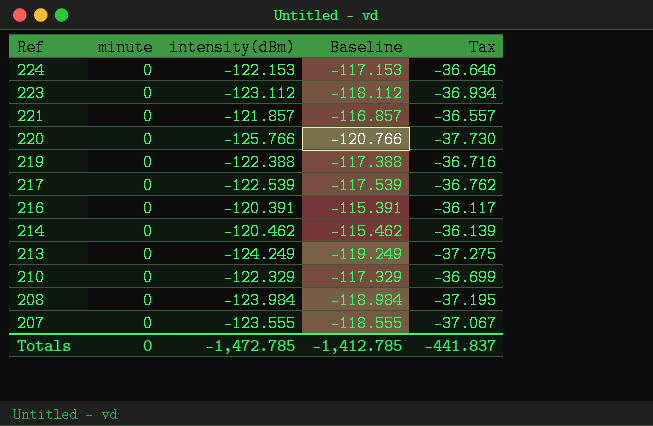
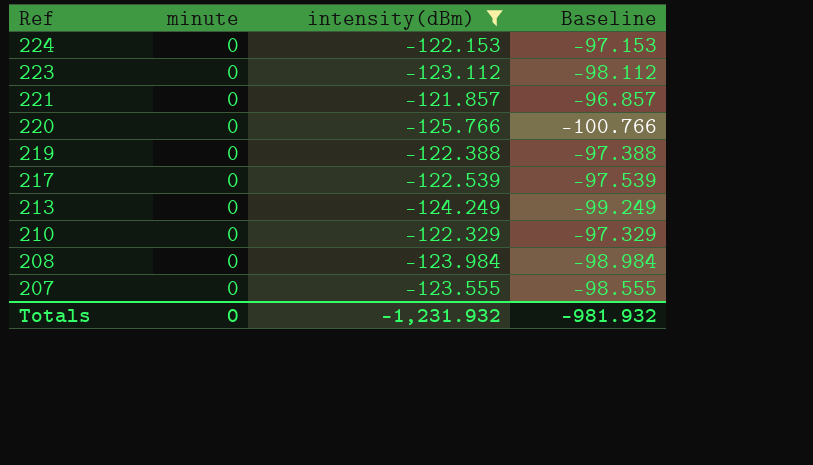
filter: none -> intensity(dBm) <= -121.857
column Tax | formula: [intensity(dBm)] * 0.3 -> none
column Baseline | formula: [intensity(dBm)] + 5 -> [intensity(dBm)] + 25
Totals | intensity(dBm): -1,472.785 -> -1,231.932
Totals | Baseline: -1,412.785 -> -981.932

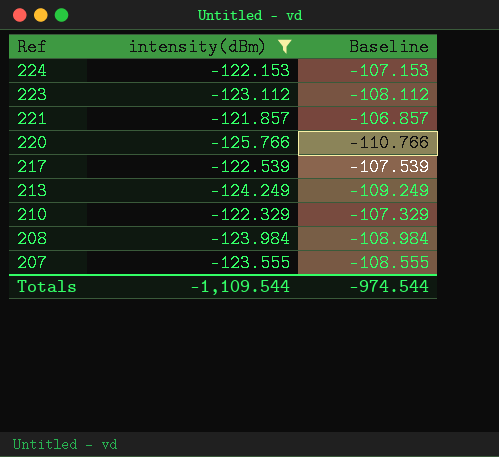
column minute | position: 2 -> none
column Baseline | formula: [intensity(dBm)] + 25 -> [intensity(dBm)] + 15
row 219: 0 | -122.388 | -97.388 -> none
Totals | intensity(dBm): -1,231.932 -> -1,109.544
Totals | Baseline: -981.932 -> -974.544

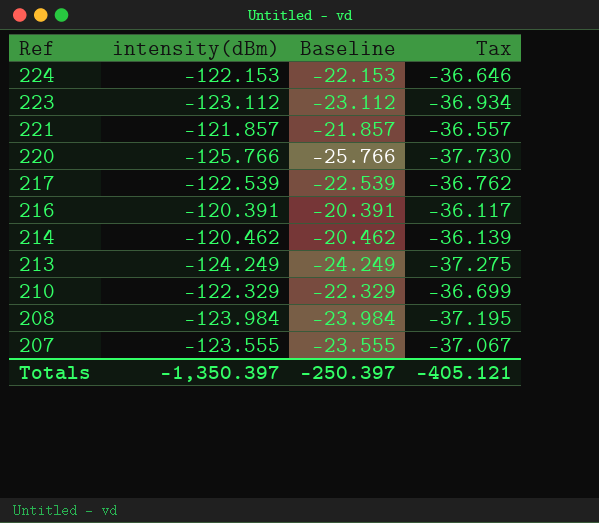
filter: intensity(dBm) <= -121.857 -> none
column Baseline | formula: [intensity(dBm)] + 15 -> [intensity(dBm)] + 100
column Tax | formula: none -> [intensity(dBm)] * 0.3
Totals | intensity(dBm): -1,109.544 -> -1,350.397
Totals | Baseline: -974.544 -> -250.397

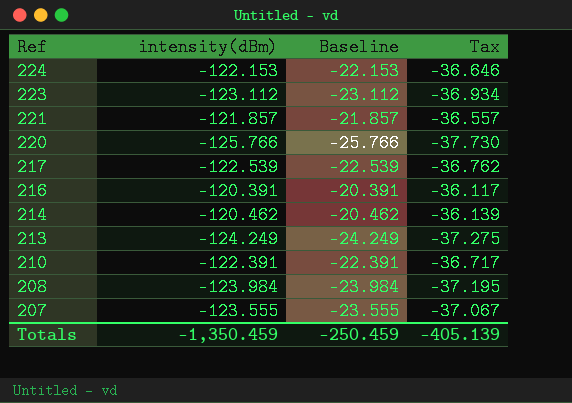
210 | intensity(dBm): -122.329 -> -122.391
210 | Baseline: -22.329 -> -22.391
210 | Tax: -36.699 -> -36.717
Totals | intensity(dBm): -1,350.397 -> -1,350.459
Totals | Baseline: -250.397 -> -250.459
Totals | Tax: -405.121 -> -405.139

